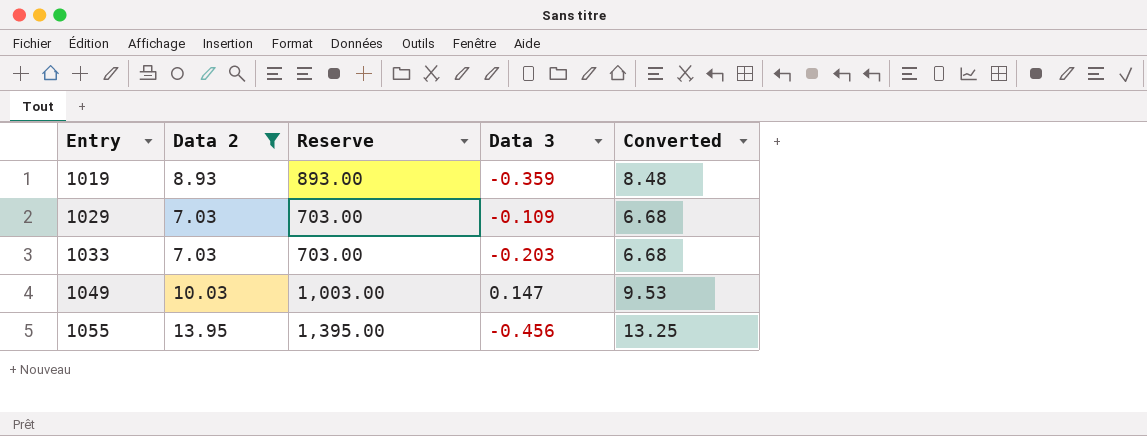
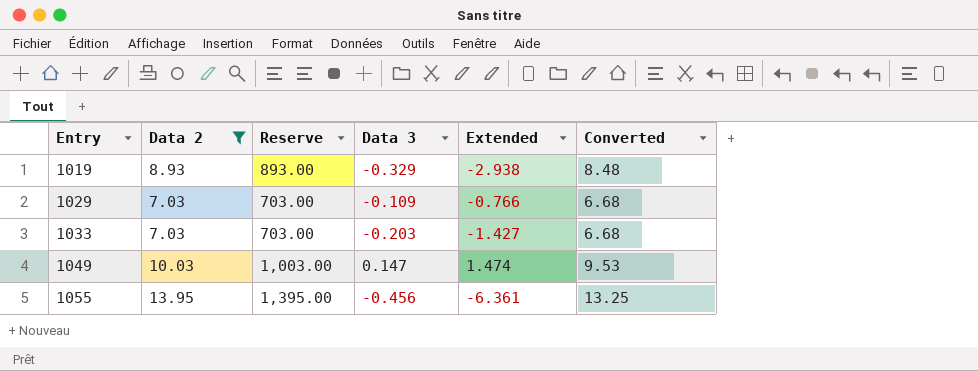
column Extended | formula: none -> [Data 2] * [Data 3]
1019 | Data 3: -0.359 -> -0.329

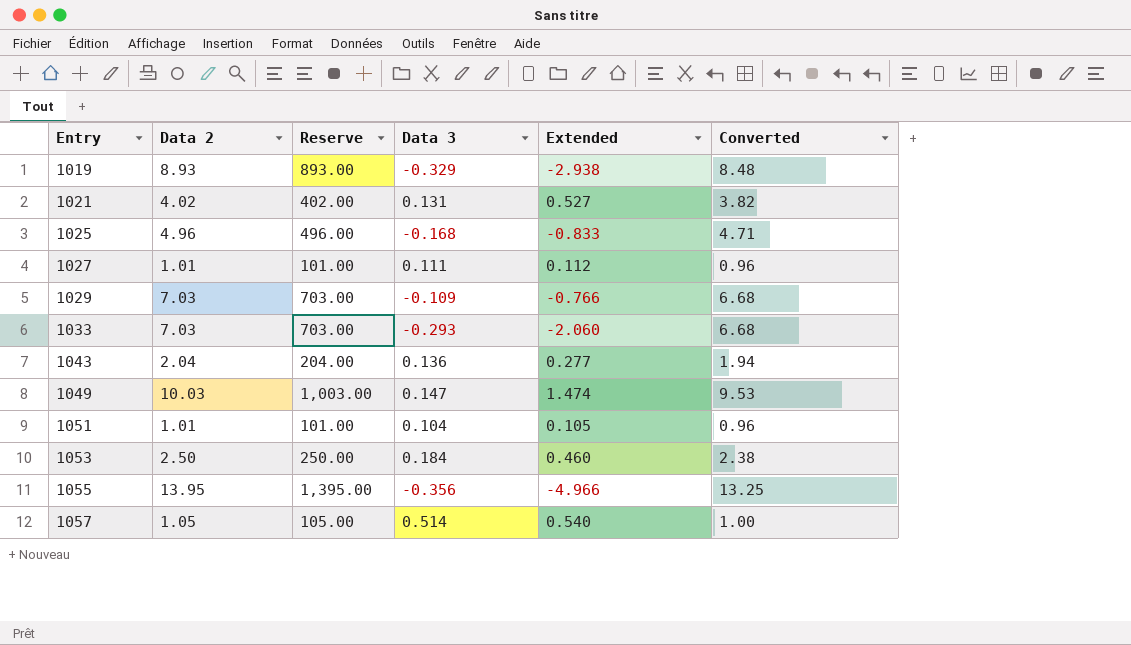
filter: Data 2 >= 7.03 -> none
1033 | Data 3: -0.203 -> -0.293
1033 | Extended: -1.427 -> -2.060
1055 | Data 3: -0.456 -> -0.356
1055 | Extended: -6.361 -> -4.966

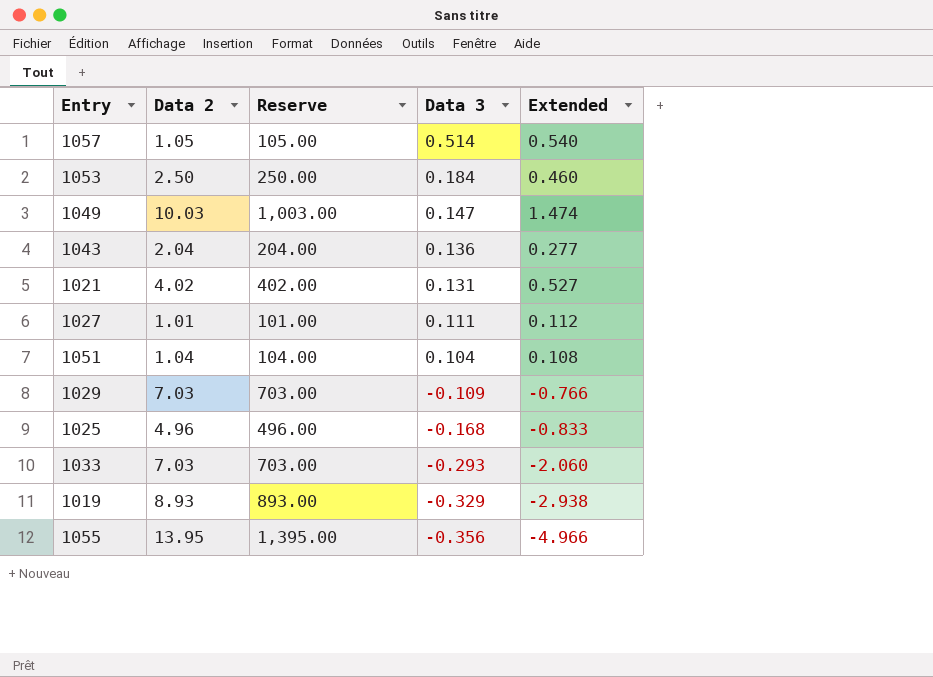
row order: Entry ascending -> Data 3 descending
column Converted | formula: [Data 2] * 0.95 -> none
1051 | Data 2: 1.01 -> 1.04
1051 | Reserve: 101.00 -> 104.00
1051 | Extended: 0.105 -> 0.108

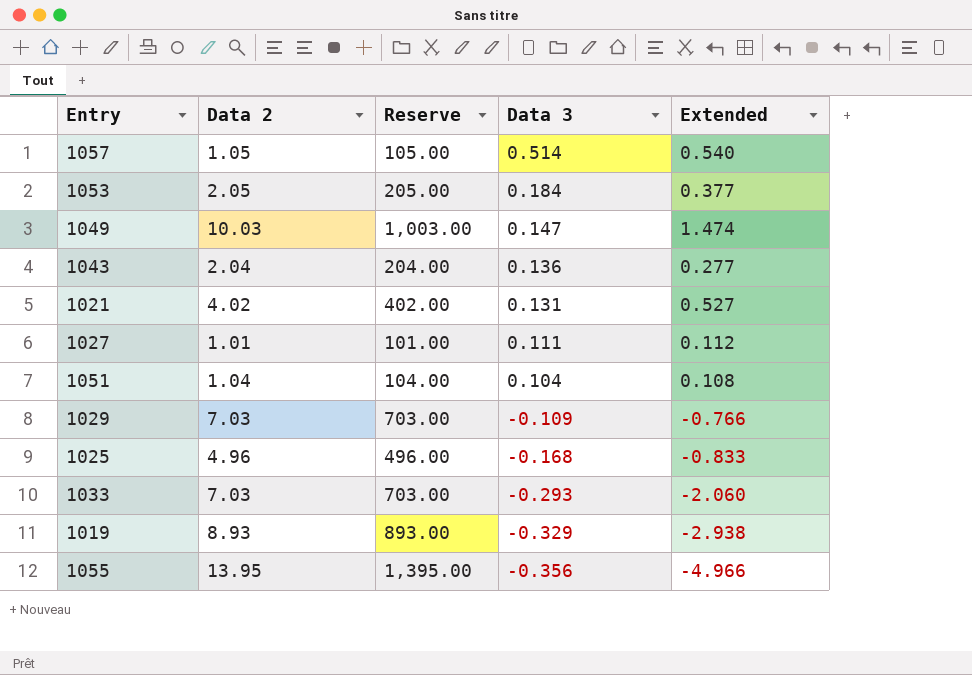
1053 | Data 2: 2.50 -> 2.05
1053 | Reserve: 250.00 -> 205.00
1053 | Extended: 0.460 -> 0.377

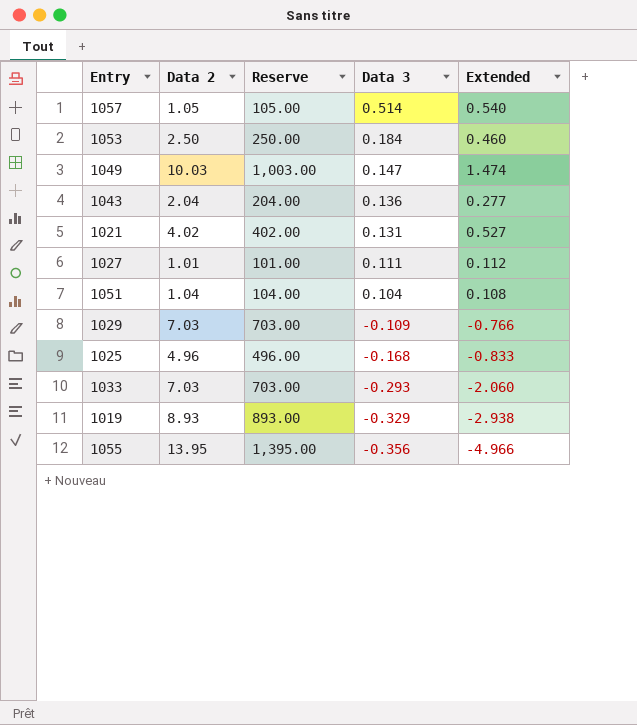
1053 | Data 2: 2.05 -> 2.50
1053 | Reserve: 205.00 -> 250.00
1053 | Extended: 0.377 -> 0.460

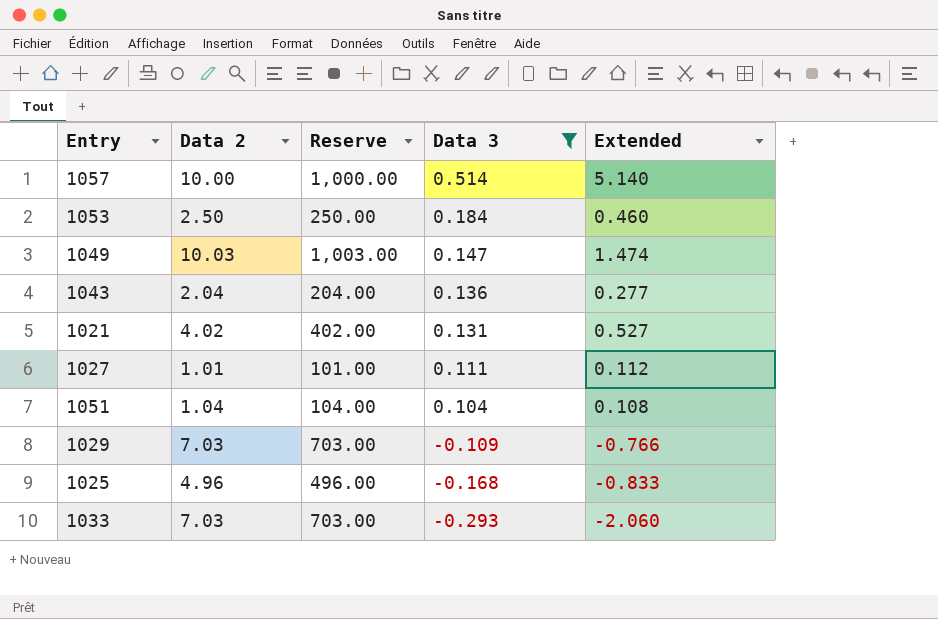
filter: none -> Data 3 >= -0.293
1057 | Data 2: 1.05 -> 10.00
1057 | Reserve: 105.00 -> 1,000.00
1057 | Extended: 0.540 -> 5.140

